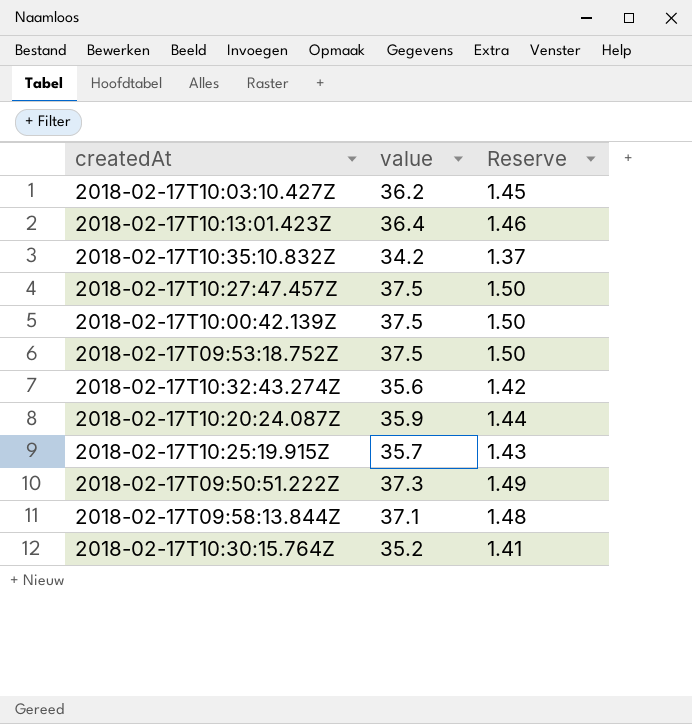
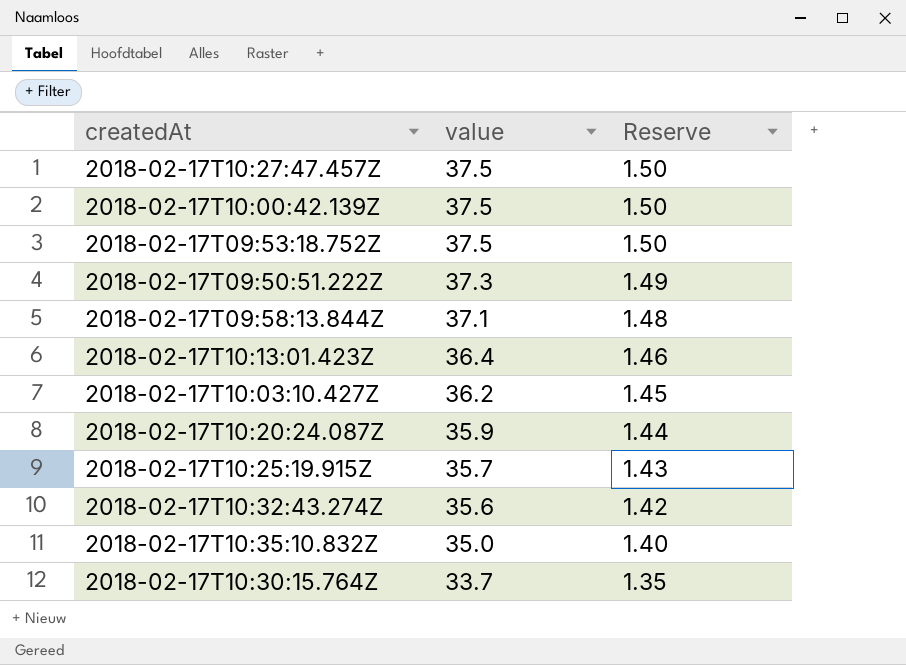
row order: none -> value descending
2018-02-17T10:35:10.832Z | value: 34.2 -> 35.0
2018-02-17T10:35:10.832Z | Reserve: 1.37 -> 1.40
2018-02-17T10:30:15.764Z | value: 35.2 -> 33.7
2018-02-17T10:30:15.764Z | Reserve: 1.41 -> 1.35

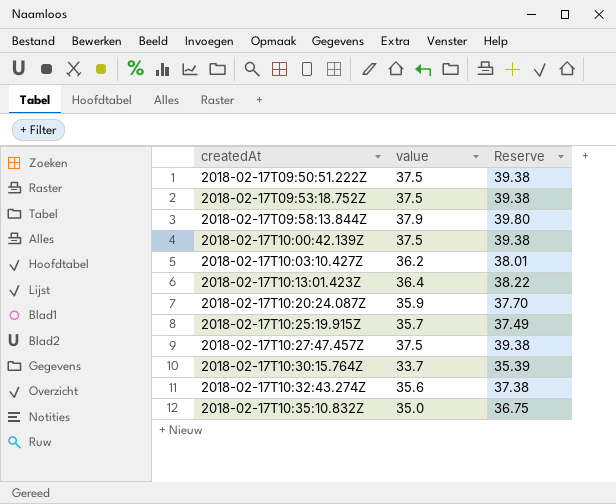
row order: value descending -> createdAt ascending
column Reserve | formula: [value] * 0.04 -> [value] * 1.05
2018-02-17T09:50:51.222Z | value: 37.3 -> 37.5
2018-02-17T09:58:13.844Z | value: 37.1 -> 37.9

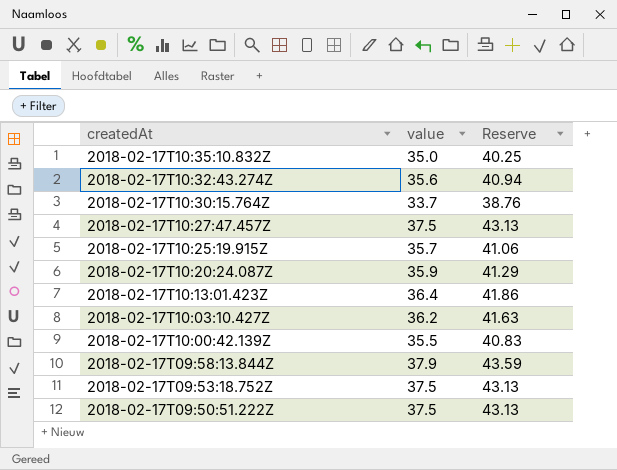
row order: createdAt ascending -> createdAt descending
column Reserve | formula: [value] * 1.05 -> [value] * 1.15
2018-02-17T10:00:42.139Z | value: 37.5 -> 35.5

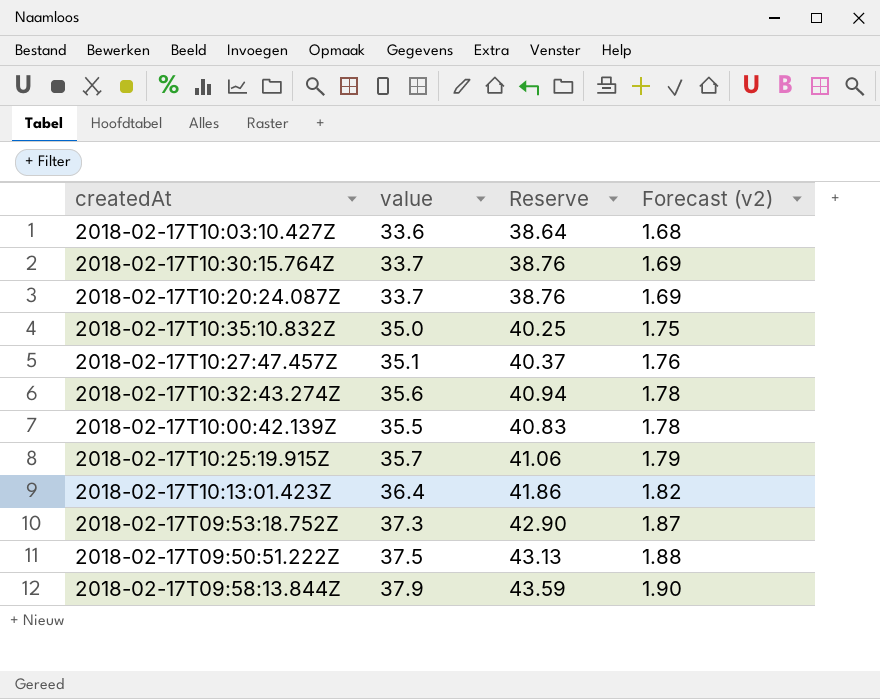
row order: createdAt descending -> Forecast (v2) ascending
column Forecast (v2) | formula: none -> [value] * 0.05
2018-02-17T10:03:10.427Z | value: 36.2 -> 33.6
2018-02-17T10:03:10.427Z | Reserve: 41.63 -> 38.64
2018-02-17T10:20:24.087Z | value: 35.9 -> 33.7
2018-02-17T10:20:24.087Z | Reserve: 41.29 -> 38.76
2018-02-17T10:27:47.457Z | value: 37.5 -> 35.1
2018-02-17T10:27:47.457Z | Reserve: 43.13 -> 40.37
2018-02-17T09:53:18.752Z | value: 37.5 -> 37.3
2018-02-17T09:53:18.752Z | Reserve: 43.13 -> 42.90

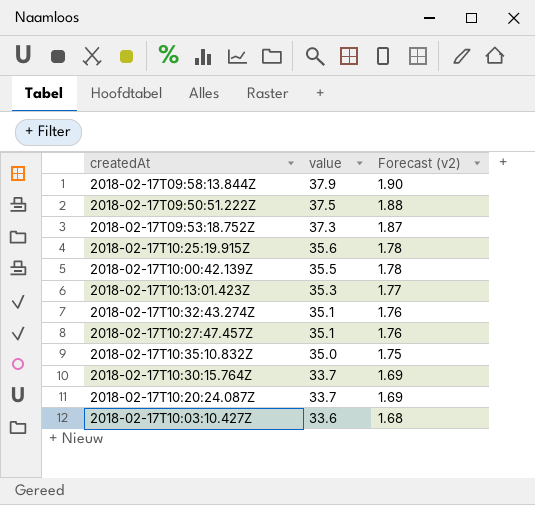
row order: Forecast (v2) ascending -> value descending
column Reserve | formula: [value] * 1.15 -> none
2018-02-17T10:25:19.915Z | value: 35.7 -> 35.6
2018-02-17T10:25:19.915Z | Forecast (v2): 1.79 -> 1.78
2018-02-17T10:13:01.423Z | value: 36.4 -> 35.3
2018-02-17T10:13:01.423Z | Forecast (v2): 1.82 -> 1.77
2018-02-17T10:32:43.274Z | value: 35.6 -> 35.1
2018-02-17T10:32:43.274Z | Forecast (v2): 1.78 -> 1.76

